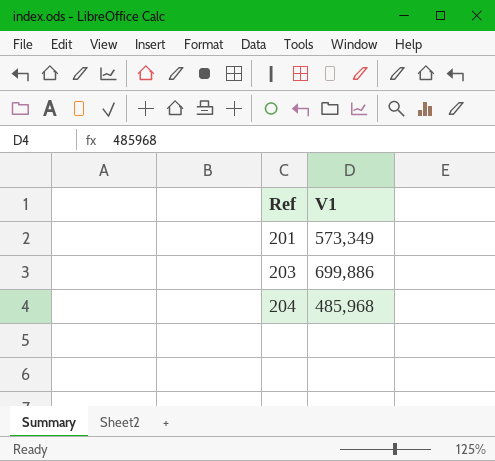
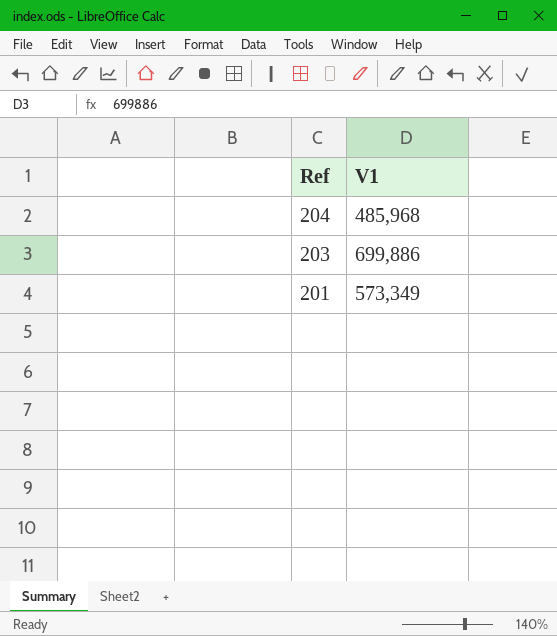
row order: Ref ascending -> Ref descending

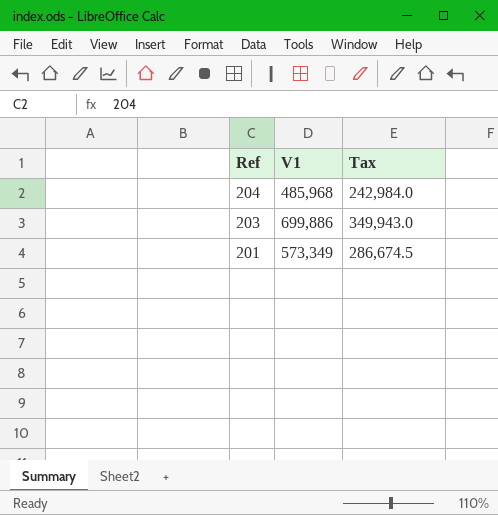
column Tax | formula: none -> [V1] * 0.5

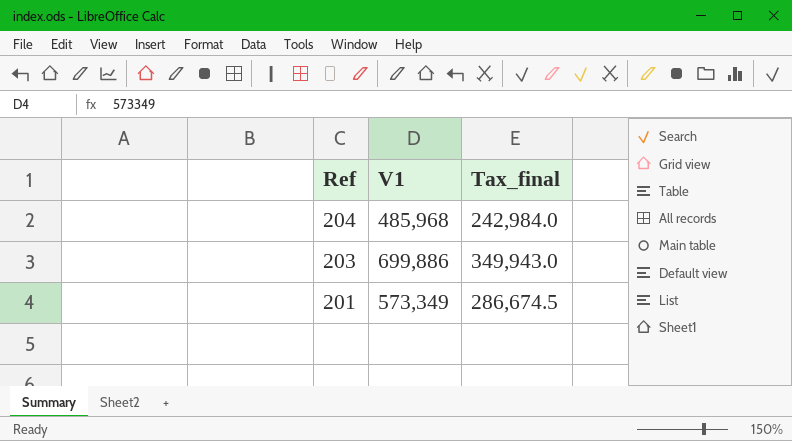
column name: Tax -> Tax_final

